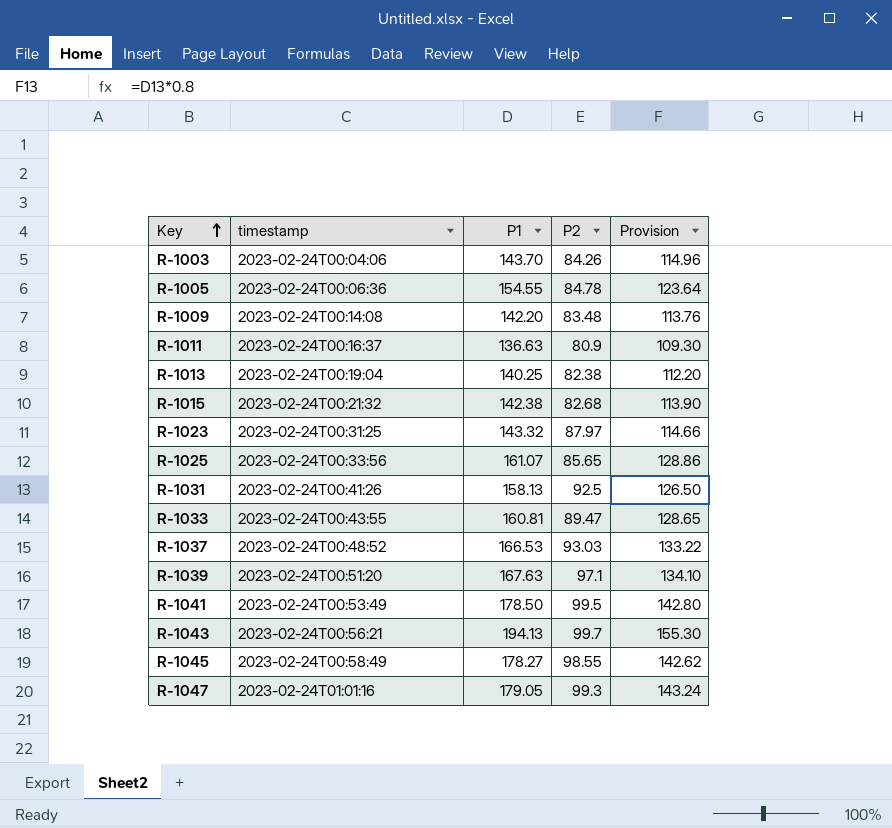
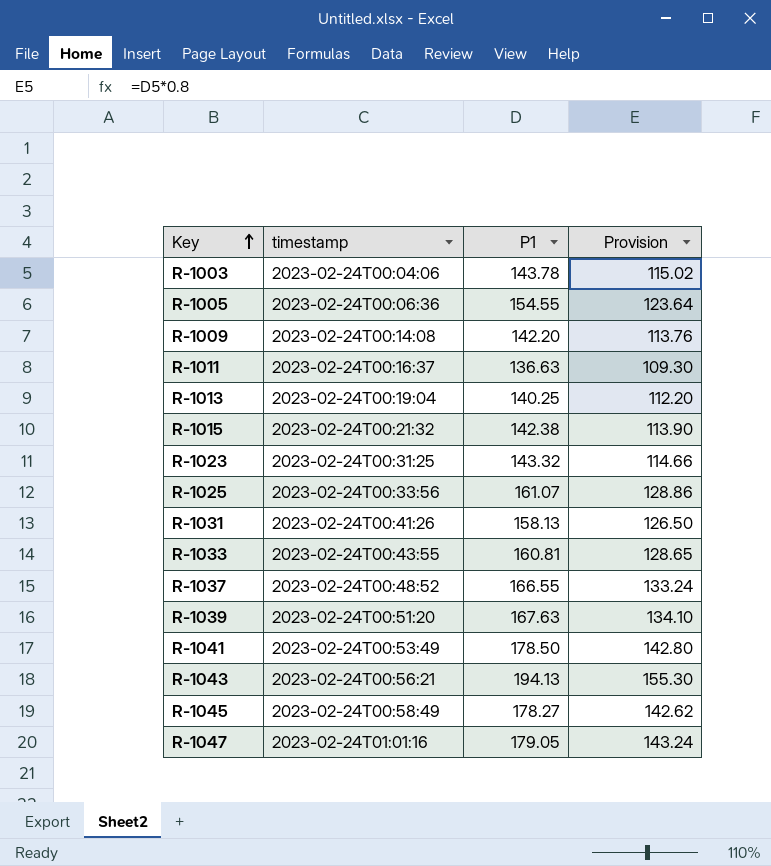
column P2 | position: 4 -> none
R-1003 | P1: 143.70 -> 143.78
R-1003 | Provision: 114.96 -> 115.02
R-1037 | P1: 166.53 -> 166.55
R-1037 | Provision: 133.22 -> 133.24

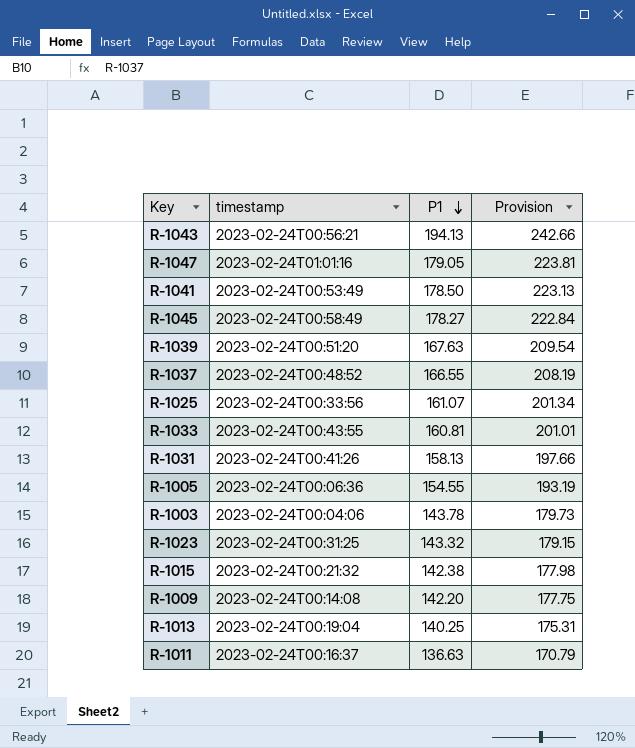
row order: Key ascending -> P1 descending
column Provision | formula: [P1] * 0.8 -> [P1] * 1.25

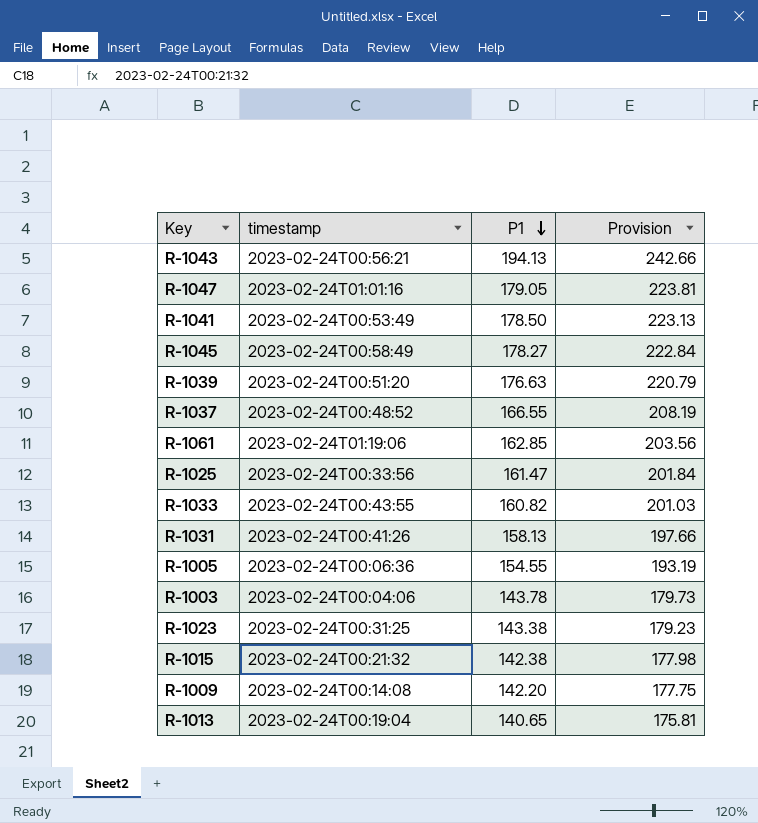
row R-1011: 2023-02-24T00:16:37 | 136.63 | 170.79 -> none
R-1039 | P1: 167.63 -> 176.63
R-1039 | Provision: 209.54 -> 220.79
row R-1061: none -> 2023-02-24T01:19:06 | 162.85 | 203.56
R-1025 | P1: 161.07 -> 161.47
R-1025 | Provision: 201.34 -> 201.84
R-1033 | P1: 160.81 -> 160.82
R-1033 | Provision: 201.01 -> 201.03
R-1023 | P1: 143.32 -> 143.38
R-1023 | Provision: 179.15 -> 179.23
R-1013 | P1: 140.25 -> 140.65
R-1013 | Provision: 175.31 -> 175.81

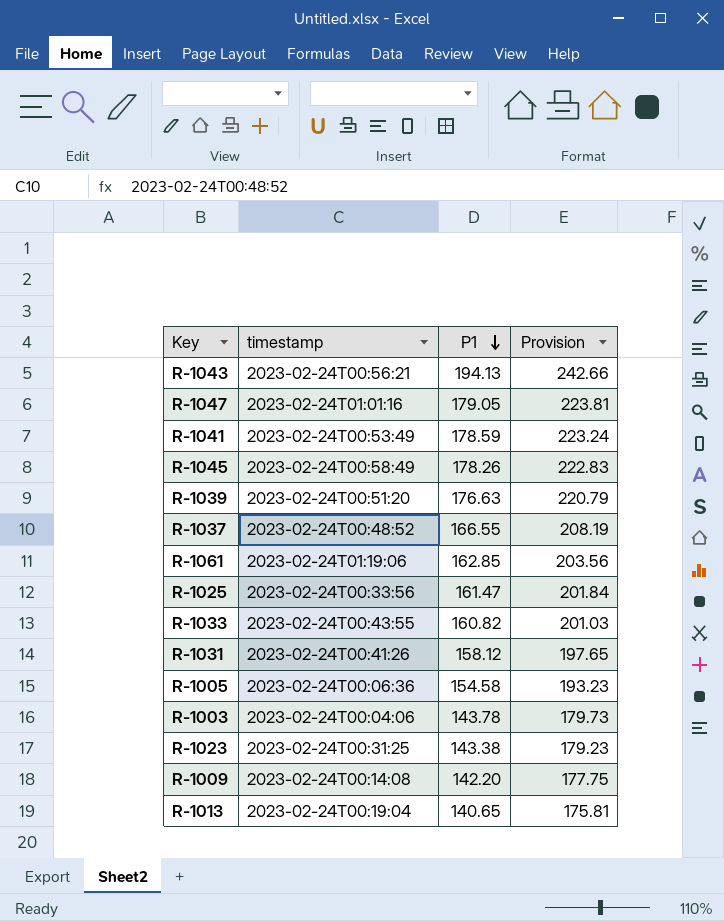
row R-1015: 2023-02-24T00:21:32 | 142.38 | 177.98 -> none
R-1041 | P1: 178.50 -> 178.59
R-1041 | Provision: 223.13 -> 223.24
R-1045 | P1: 178.27 -> 178.26
R-1045 | Provision: 222.84 -> 222.83
R-1031 | P1: 158.13 -> 158.12
R-1031 | Provision: 197.66 -> 197.65
R-1005 | P1: 154.55 -> 154.58
R-1005 | Provision: 193.19 -> 193.23

